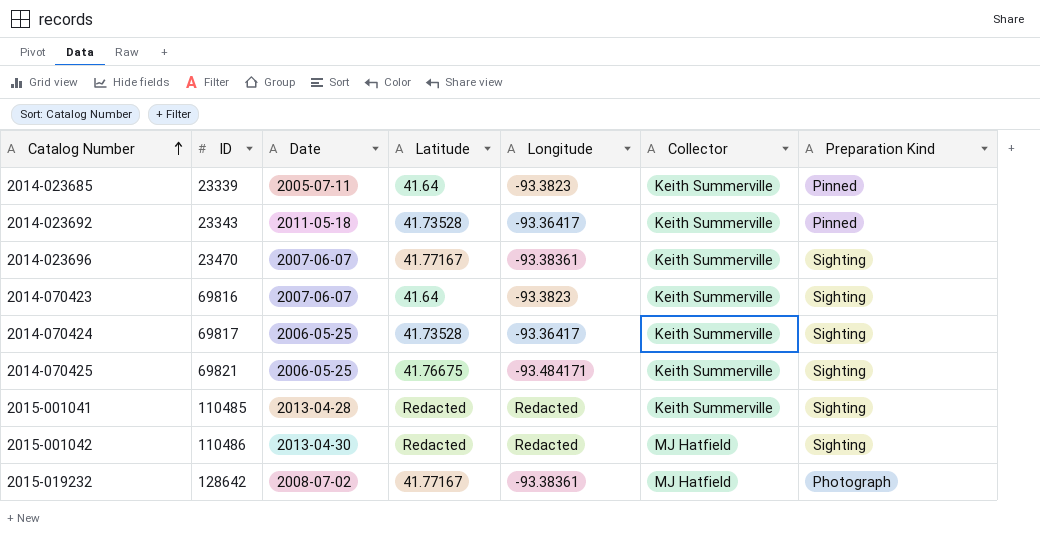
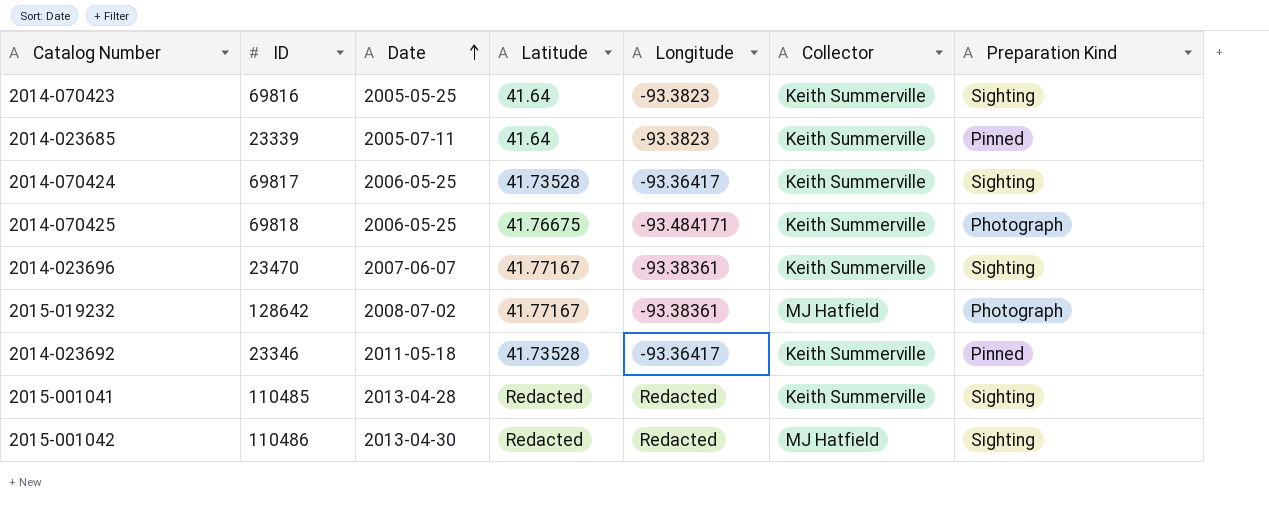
row order: Catalog Number ascending -> Date ascending
2014-070423 | Date: 2007-06-07 -> 2005-05-25
2014-070425 | ID: 69821 -> 69818
2014-070425 | Preparation Kind: Sighting -> Photograph
2014-023692 | ID: 23343 -> 23346

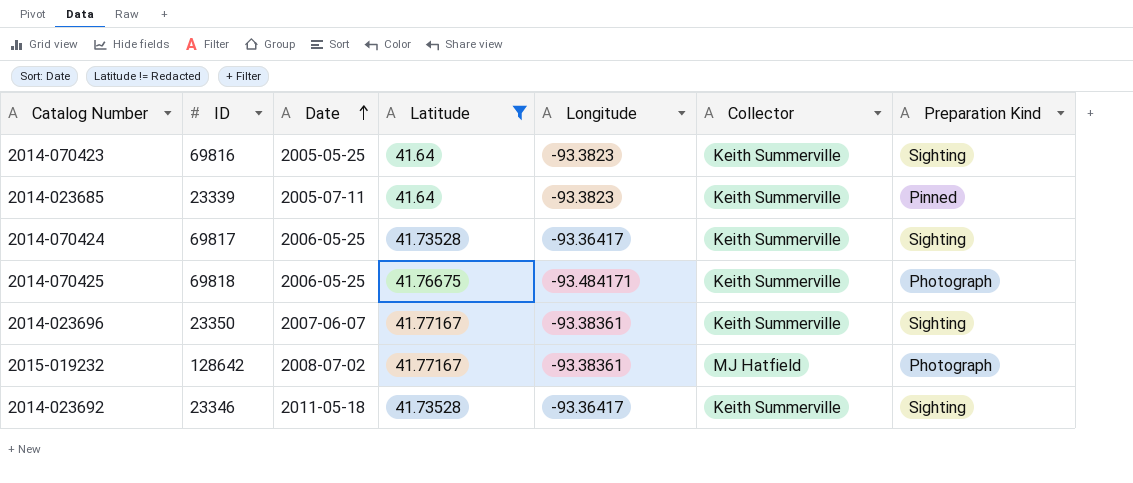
filter: none -> Latitude != Redacted
2014-023696 | ID: 23470 -> 23350
2014-023692 | Preparation Kind: Pinned -> Sighting

